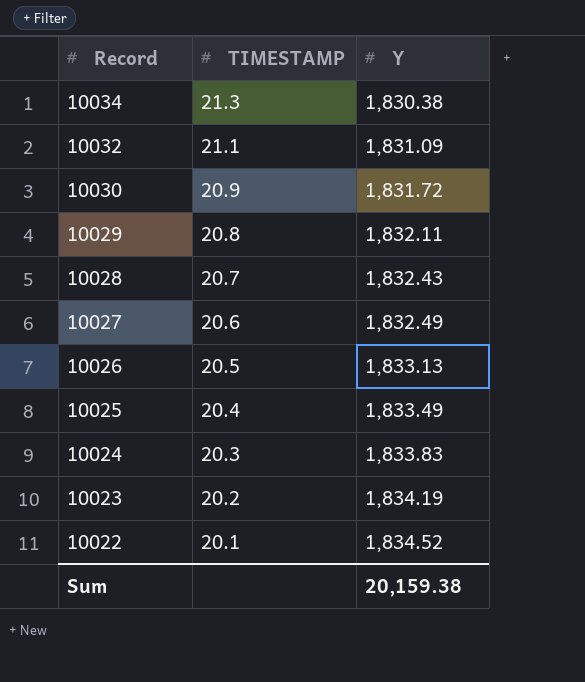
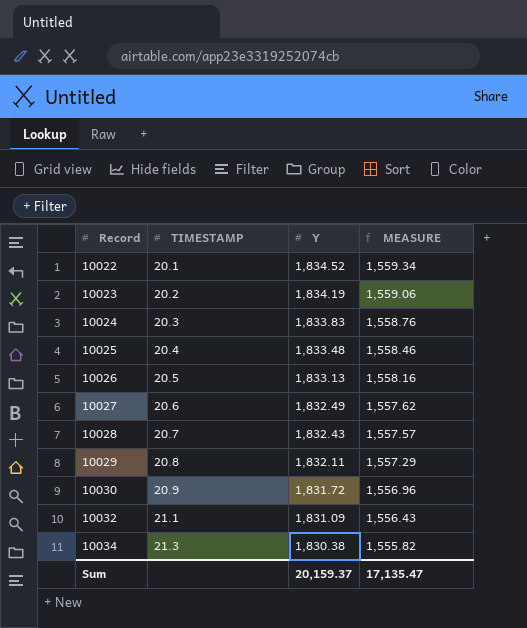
row order: Record descending -> Record ascending
column MEASURE | formula: none -> [Y] * 0.85
10025 | Y: 1,833.49 -> 1,833.48
Sum | Y: 20,159.38 -> 20,159.37

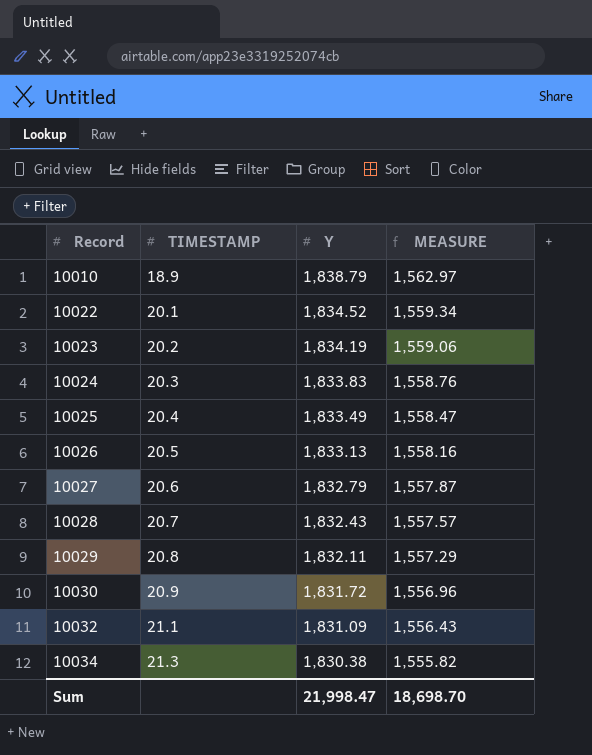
row 10010: none -> 18.9 | 1,838.79 | 1,562.97
10025 | Y: 1,833.48 -> 1,833.49
10025 | MEASURE: 1,558.46 -> 1,558.47
10027 | Y: 1,832.49 -> 1,832.79
10027 | MEASURE: 1,557.62 -> 1,557.87
Sum | Y: 20,159.37 -> 21,998.47
Sum | MEASURE: 17,135.47 -> 18,698.70

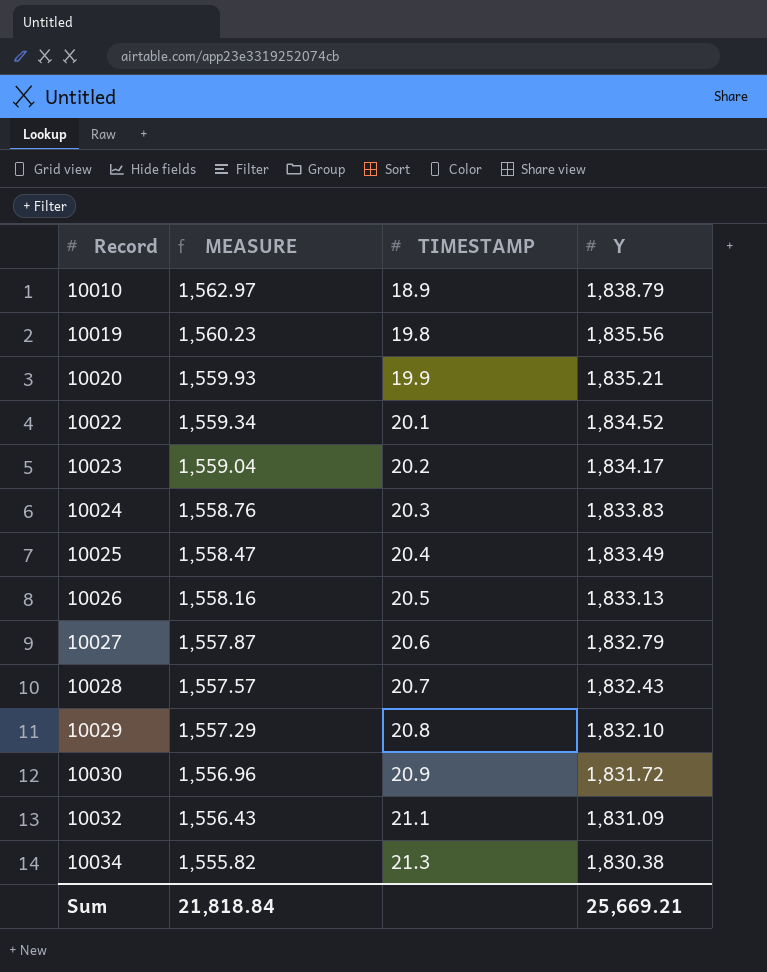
column MEASURE | position: 4 -> 2
row 10019: none -> 1,560.23 | 19.8 | 1,835.56
row 10020: none -> 1,559.93 | 19.9 | 1,835.21
10023 | MEASURE: 1,559.06 -> 1,559.04
10023 | Y: 1,834.19 -> 1,834.17
10029 | Y: 1,832.11 -> 1,832.10
Sum | MEASURE: 18,698.70 -> 21,818.84
Sum | Y: 21,998.47 -> 25,669.21

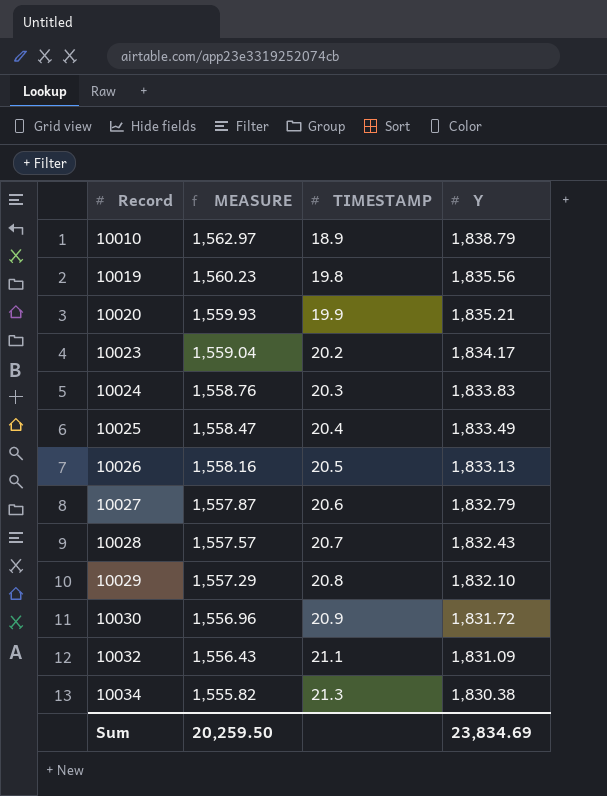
row 10022: 1,559.34 | 20.1 | 1,834.52 -> none
Sum | MEASURE: 21,818.84 -> 20,259.50
Sum | Y: 25,669.21 -> 23,834.69

